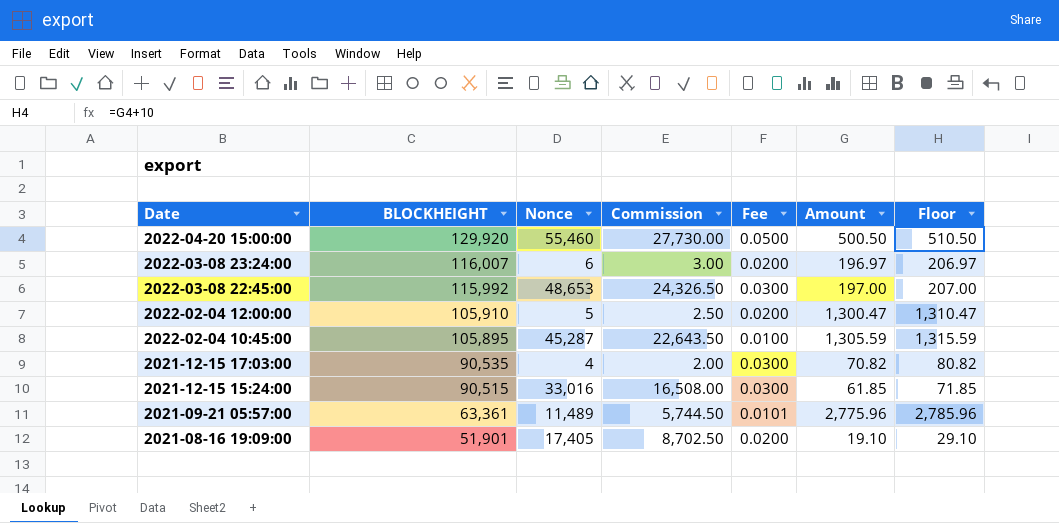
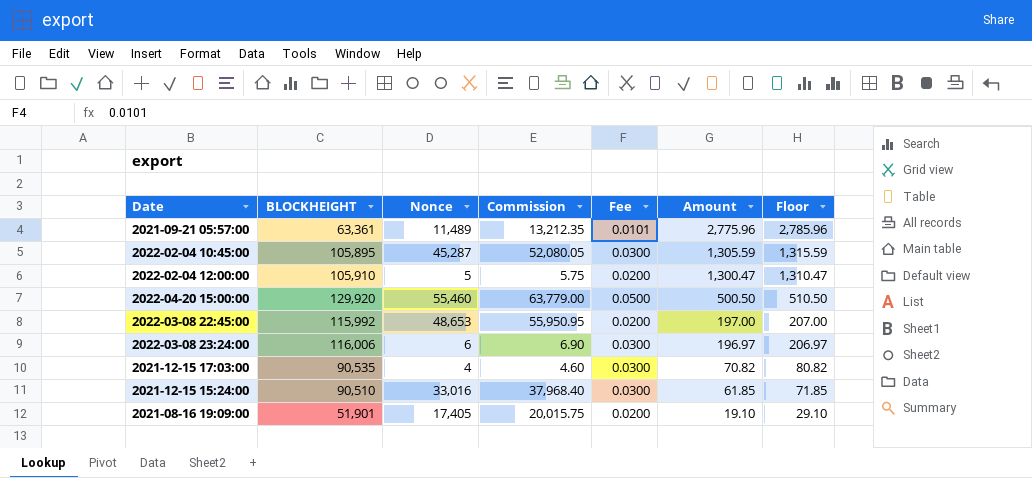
row order: Date descending -> Amount descending
column Commission | formula: [Nonce] * 0.5 -> [Nonce] * 1.15
2022-02-04 10:45:00 | Fee: 0.0100 -> 0.0300
2022-03-08 22:45:00 | Fee: 0.0300 -> 0.0200
2022-03-08 23:24:00 | BLOCKHEIGHT: 116,007 -> 116,006
2022-03-08 23:24:00 | Fee: 0.0200 -> 0.0300
2021-12-15 15:24:00 | BLOCKHEIGHT: 90,515 -> 90,510

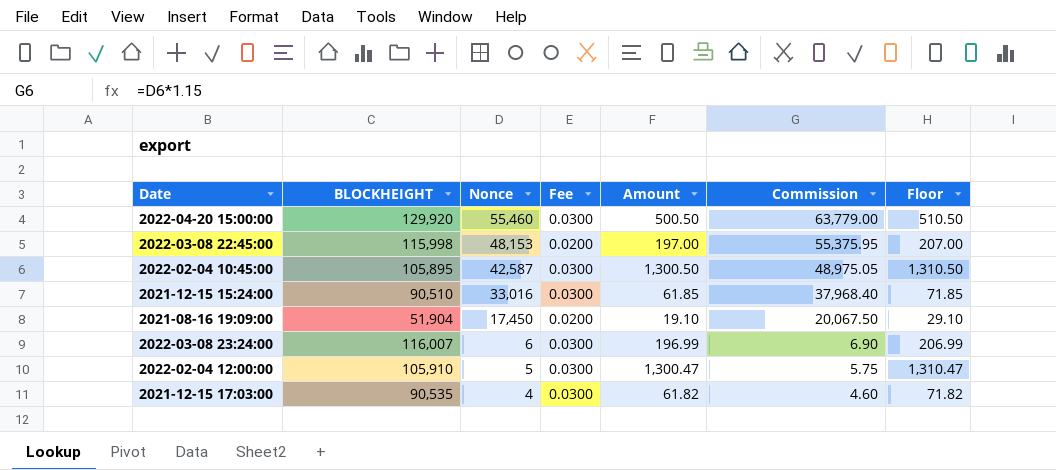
row order: Amount descending -> Nonce descending
column Commission | position: 4 -> 6
row 2021-09-21 05:57:00: 63,361 | 11,489 | 13,212.35 | 0.0101 | 2,775.96 | 2,785.96 -> none
2022-04-20 15:00:00 | Fee: 0.0500 -> 0.0300
2022-03-08 22:45:00 | BLOCKHEIGHT: 115,992 -> 115,998
2022-03-08 22:45:00 | Nonce: 48,653 -> 48,153
2022-03-08 22:45:00 | Commission: 55,950.95 -> 55,375.95
2022-02-04 10:45:00 | Nonce: 45,287 -> 42,587
2022-02-04 10:45:00 | Amount: 1,305.59 -> 1,300.50
2022-02-04 10:45:00 | Commission: 52,080.05 -> 48,975.05
2022-02-04 10:45:00 | Floor: 1,315.59 -> 1,310.50
2021-08-16 19:09:00 | BLOCKHEIGHT: 51,901 -> 51,904
2021-08-16 19:09:00 | Nonce: 17,405 -> 17,450
2021-08-16 19:09:00 | Commission: 20,015.75 -> 20,067.50
2022-03-08 23:24:00 | BLOCKHEIGHT: 116,006 -> 116,007
2022-03-08 23:24:00 | Amount: 196.97 -> 196.99
2022-03-08 23:24:00 | Floor: 206.97 -> 206.99
2022-02-04 12:00:00 | Fee: 0.0200 -> 0.0300
2021-12-15 17:03:00 | Amount: 70.82 -> 61.82
2021-12-15 17:03:00 | Floor: 80.82 -> 71.82

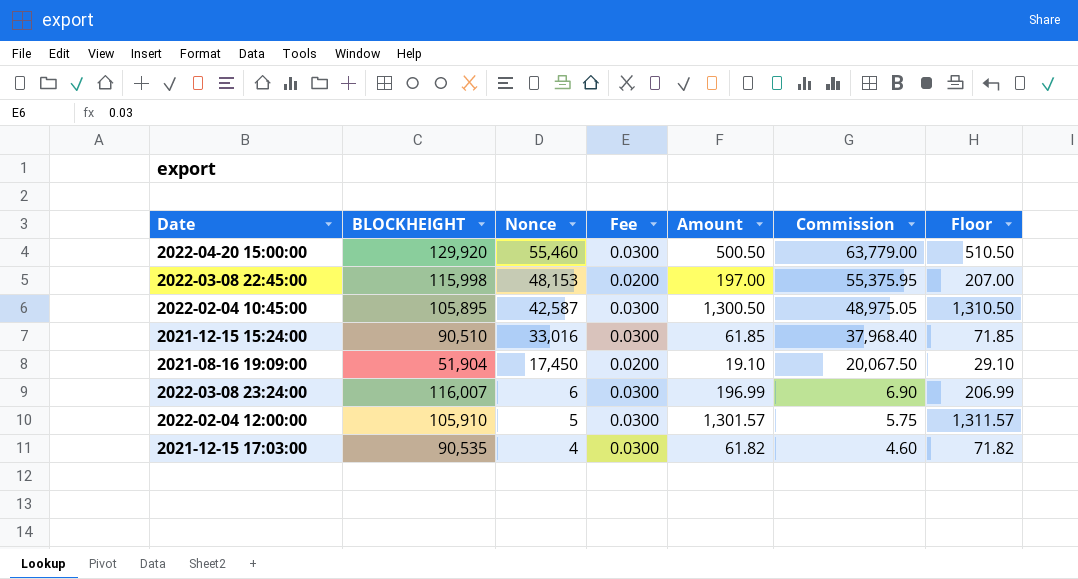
2022-02-04 12:00:00 | Amount: 1,300.47 -> 1,301.57
2022-02-04 12:00:00 | Floor: 1,310.47 -> 1,311.57

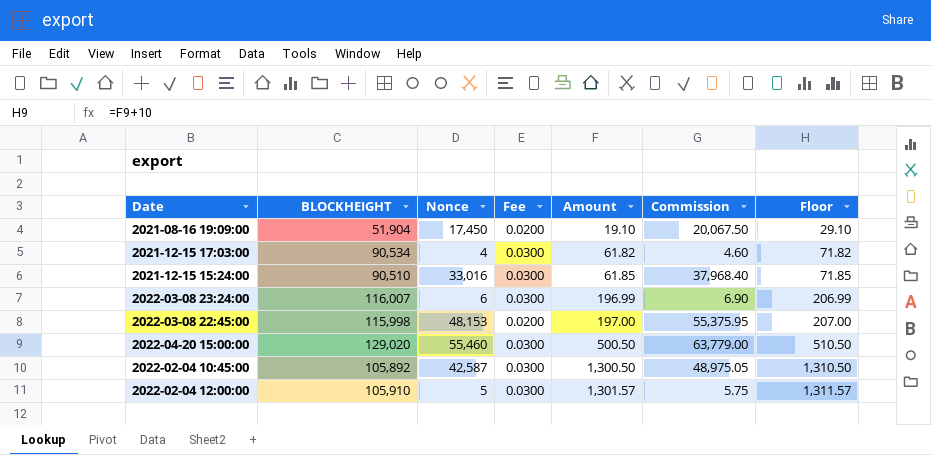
row order: Nonce descending -> Amount ascending
2021-12-15 17:03:00 | BLOCKHEIGHT: 90,535 -> 90,534
2022-04-20 15:00:00 | BLOCKHEIGHT: 129,920 -> 129,020
2022-02-04 10:45:00 | BLOCKHEIGHT: 105,895 -> 105,892

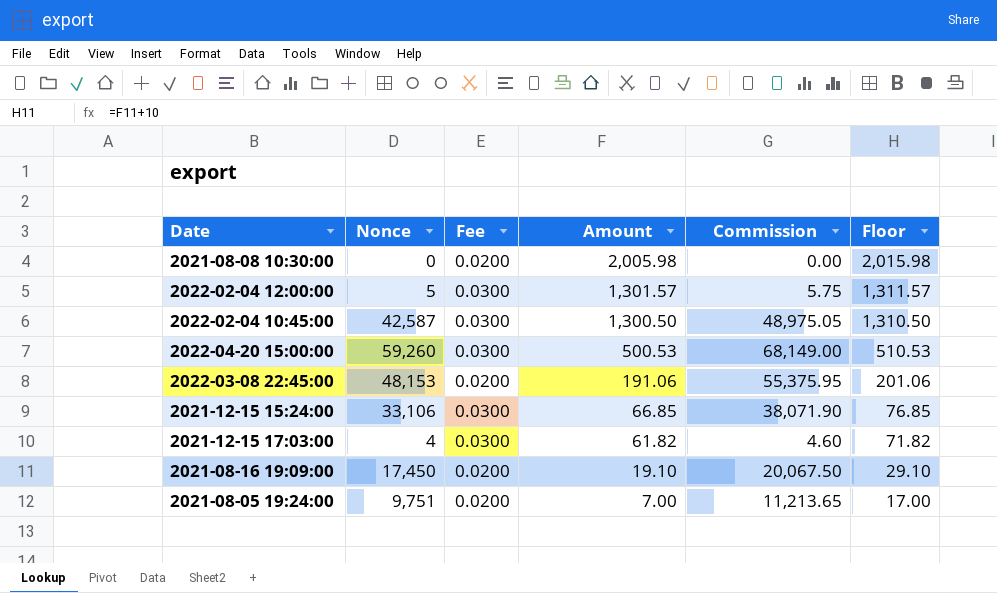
row order: Amount ascending -> Amount descending
column BLOCKHEIGHT | position: 2 -> none
row 2022-03-08 23:24:00: 116,007 | 6 | 0.0300 | 196.99 | 6.90 | 206.99 -> none
row 2021-08-08 10:30:00: none -> 0 | 0.0200 | 2,005.98 | 0.00 | 2,015.98
2022-04-20 15:00:00 | Nonce: 55,460 -> 59,260
2022-04-20 15:00:00 | Amount: 500.50 -> 500.53
2022-04-20 15:00:00 | Commission: 63,779.00 -> 68,149.00
2022-04-20 15:00:00 | Floor: 510.50 -> 510.53
2022-03-08 22:45:00 | Amount: 197.00 -> 191.06
2022-03-08 22:45:00 | Floor: 207.00 -> 201.06
2021-12-15 15:24:00 | Nonce: 33,016 -> 33,106
2021-12-15 15:24:00 | Amount: 61.85 -> 66.85
2021-12-15 15:24:00 | Commission: 37,968.40 -> 38,071.90
2021-12-15 15:24:00 | Floor: 71.85 -> 76.85
row 2021-08-05 19:24:00: none -> 9,751 | 0.0200 | 7.00 | 11,213.65 | 17.00

